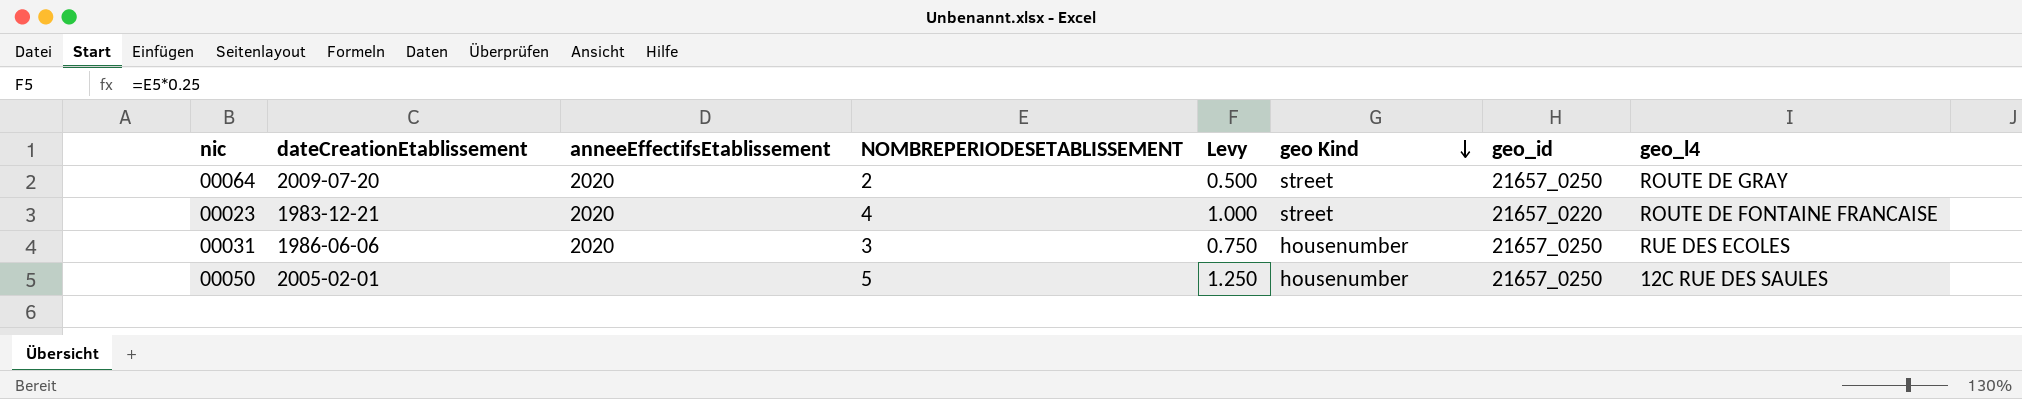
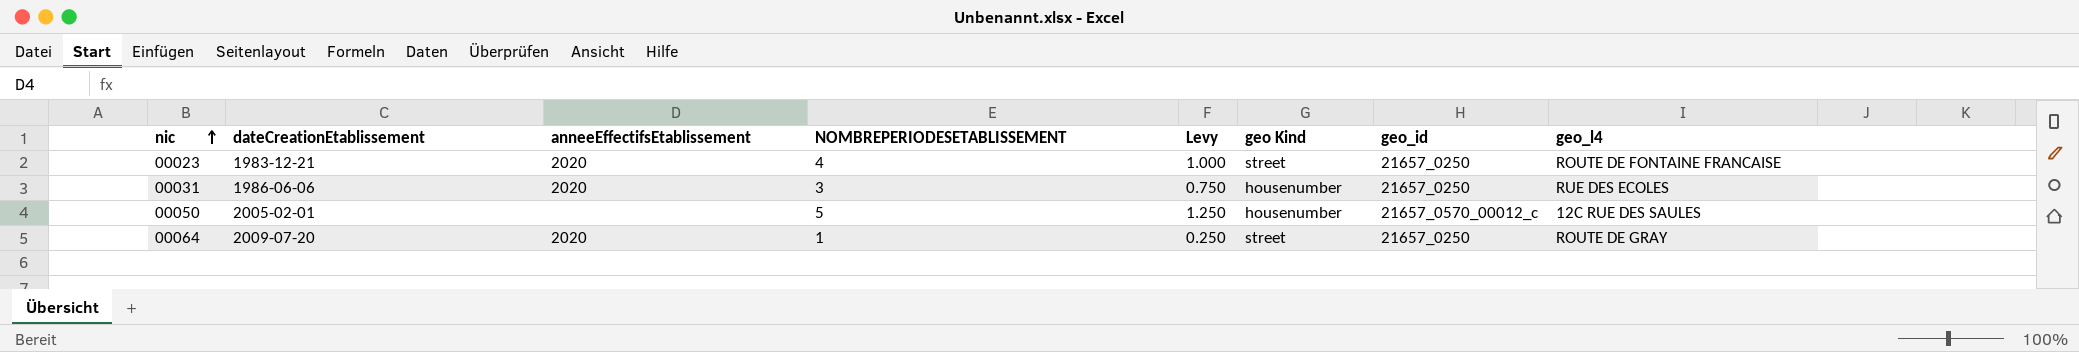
row order: geo Kind descending -> nic ascending
00023 | geo_id: 21657_0220 -> 21657_0250
00050 | geo_id: 21657_0250 -> 21657_0570_00012_c
00064 | NOMBREPERIODESETABLISSEMENT: 2 -> 1
00064 | Levy: 0.500 -> 0.250

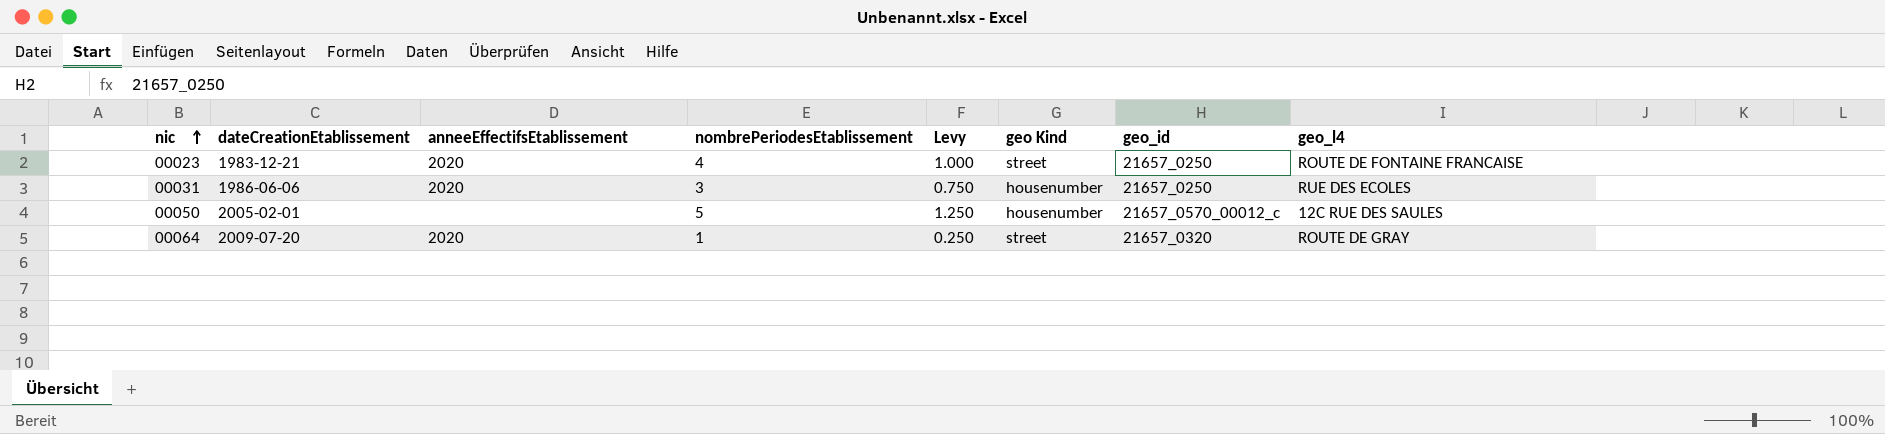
column name: NOMBREPERIODESETABLISSEMENT -> nombrePeriodesEtablissement
00064 | geo_id: 21657_0250 -> 21657_0320

